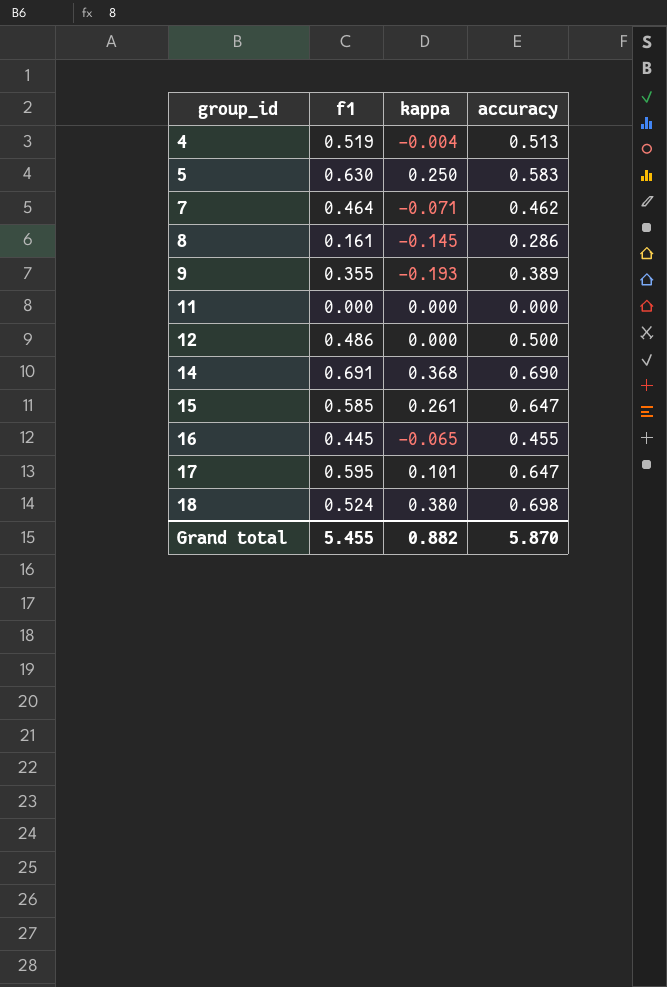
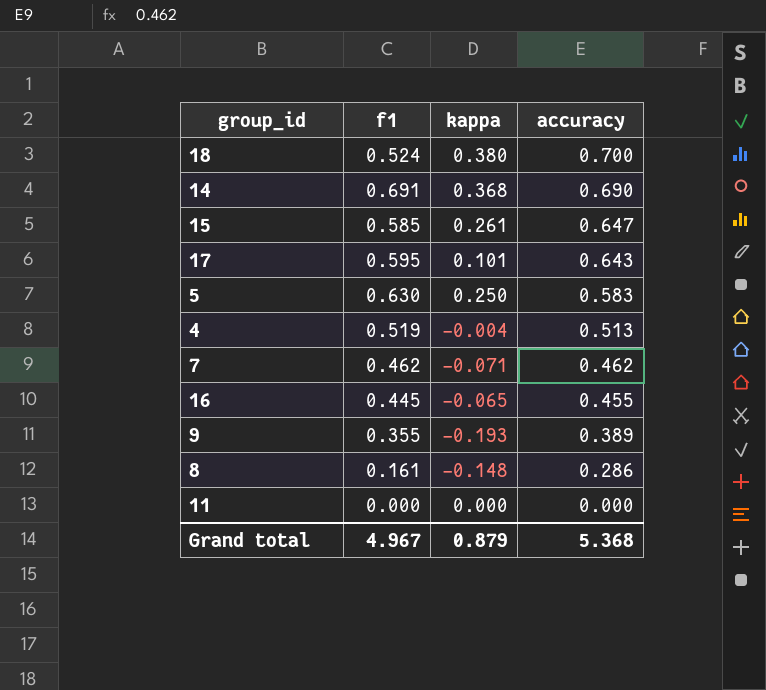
row order: group_id ascending -> accuracy descending
row 12: 0.486 | 0.000 | 0.500 -> none
18 | accuracy: 0.698 -> 0.700
17 | accuracy: 0.647 -> 0.643
7 | f1: 0.464 -> 0.462
8 | kappa: -0.145 -> -0.148
Grand total | f1: 5.455 -> 4.967
Grand total | kappa: 0.882 -> 0.879
Grand total | accuracy: 5.870 -> 5.368

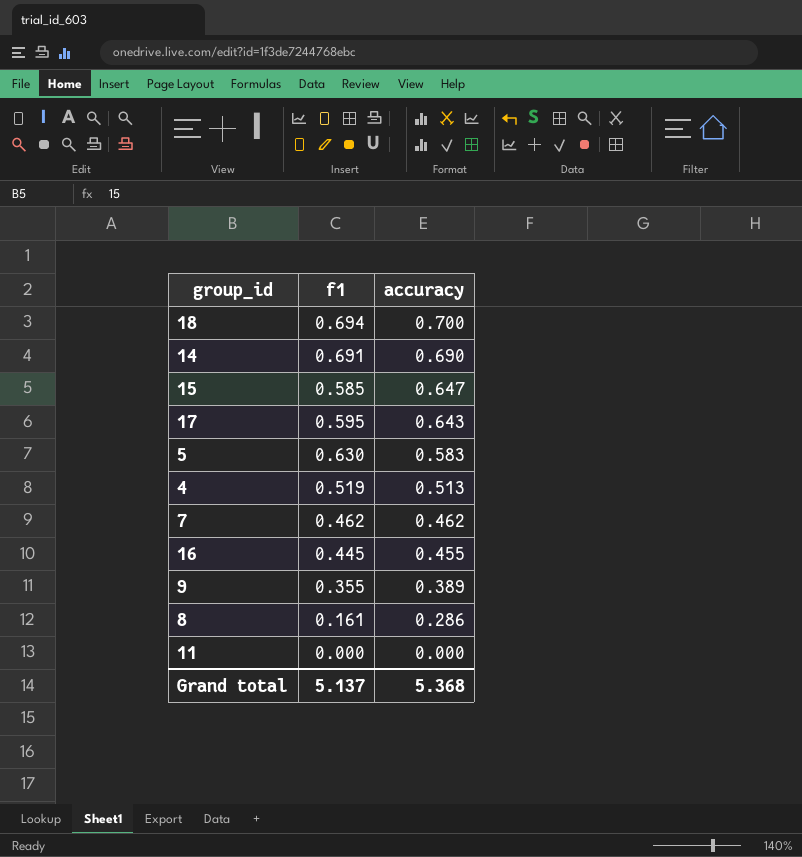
column kappa | position: 3 -> none
18 | f1: 0.524 -> 0.694
Grand total | f1: 4.967 -> 5.137

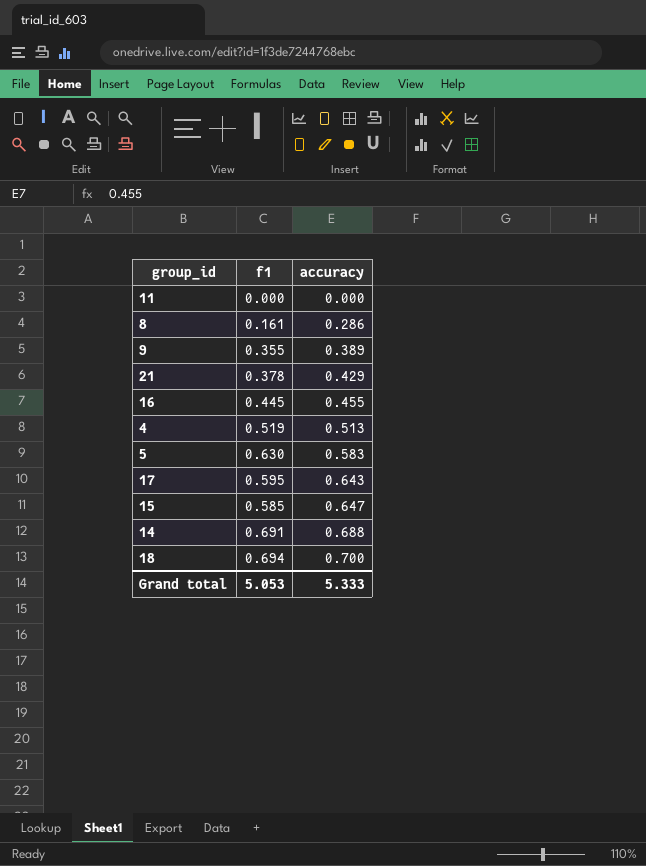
row order: accuracy descending -> accuracy ascending
row 7: 0.462 | 0.462 -> none
row 21: none -> 0.378 | 0.429
14 | accuracy: 0.690 -> 0.688
Grand total | f1: 5.137 -> 5.053
Grand total | accuracy: 5.368 -> 5.333

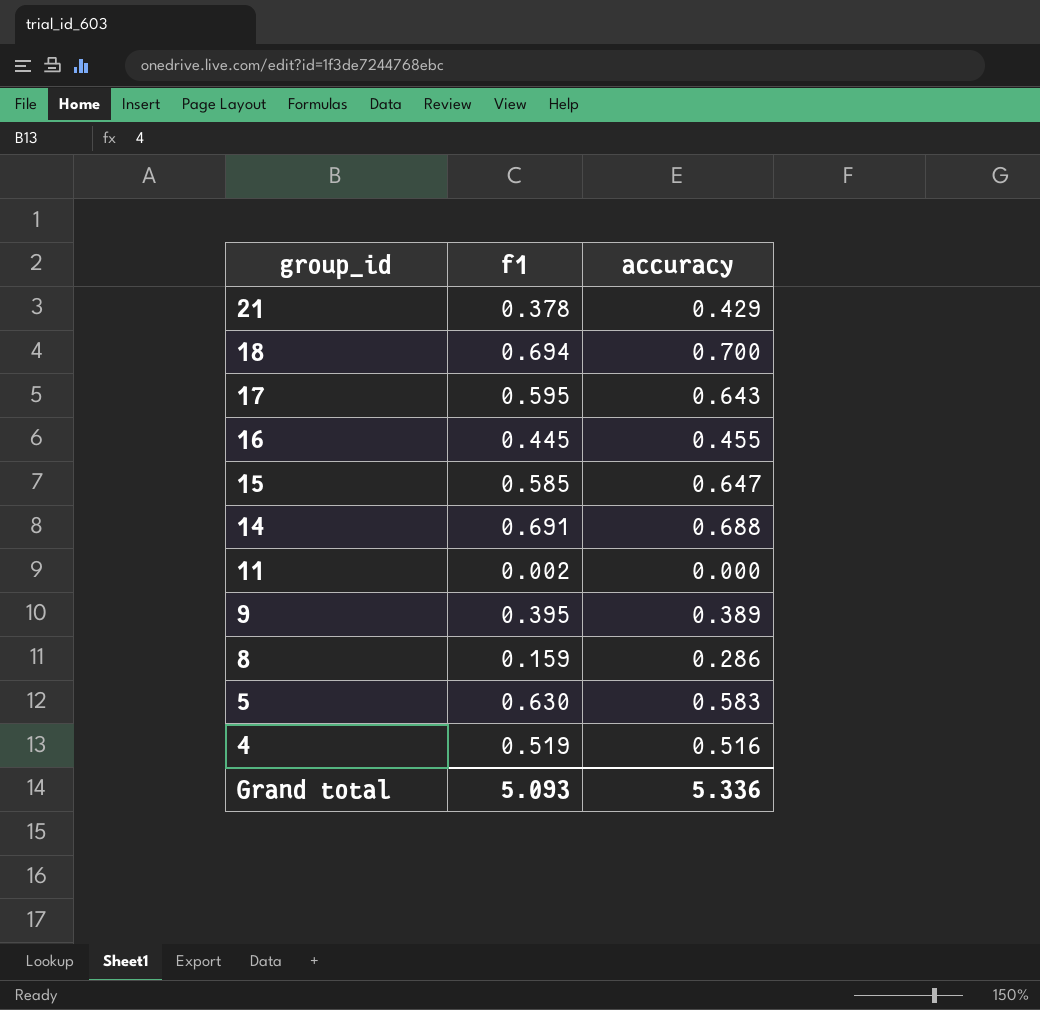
row order: accuracy ascending -> group_id descending
11 | f1: 0.000 -> 0.002
9 | f1: 0.355 -> 0.395
8 | f1: 0.161 -> 0.159
4 | accuracy: 0.513 -> 0.516
Grand total | f1: 5.053 -> 5.093
Grand total | accuracy: 5.333 -> 5.336

